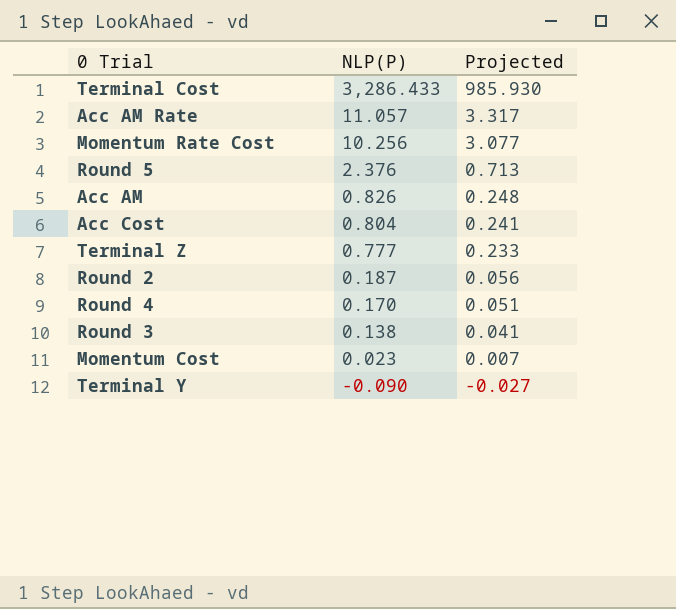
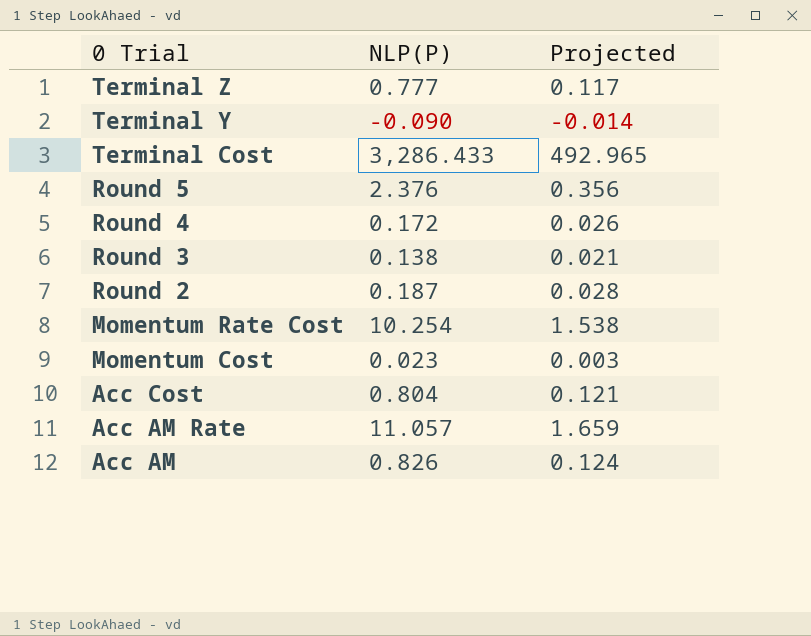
row order: NLP(P) descending -> 0 Trial descending
column Projected | formula: [NLP(P)] * 0.3 -> [NLP(P)] * 0.15
Round 4 | NLP(P): 0.170 -> 0.172
Momentum Rate Cost | NLP(P): 10.256 -> 10.254

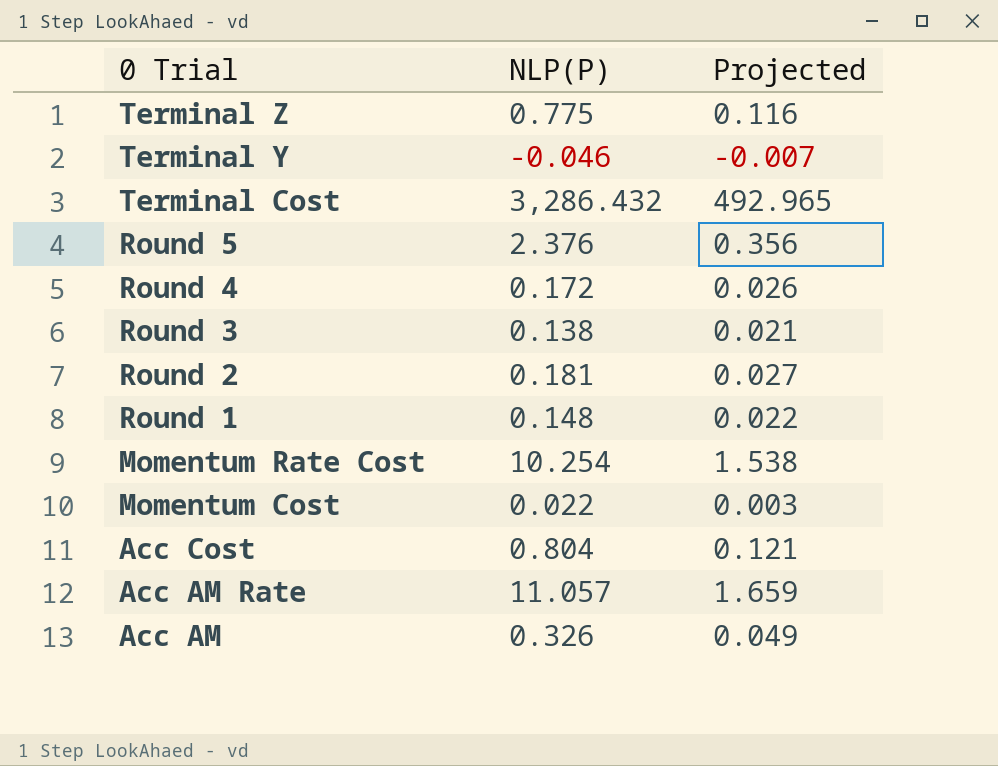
Terminal Z | NLP(P): 0.777 -> 0.775
Terminal Z | Projected: 0.117 -> 0.116
Terminal Y | NLP(P): -0.090 -> -0.046
Terminal Y | Projected: -0.014 -> -0.007
Terminal Cost | NLP(P): 3,286.433 -> 3,286.432
Round 2 | NLP(P): 0.187 -> 0.181
Round 2 | Projected: 0.028 -> 0.027
row Round 1: none -> 0.148 | 0.022
Momentum Cost | NLP(P): 0.023 -> 0.022
Acc AM | NLP(P): 0.826 -> 0.326
Acc AM | Projected: 0.124 -> 0.049

